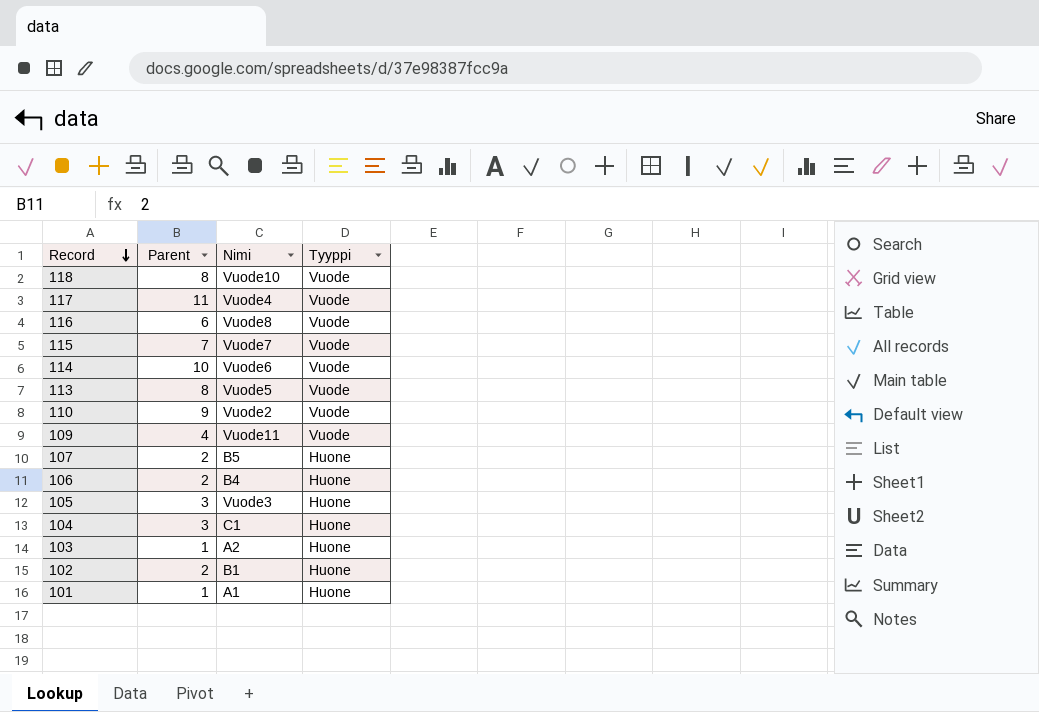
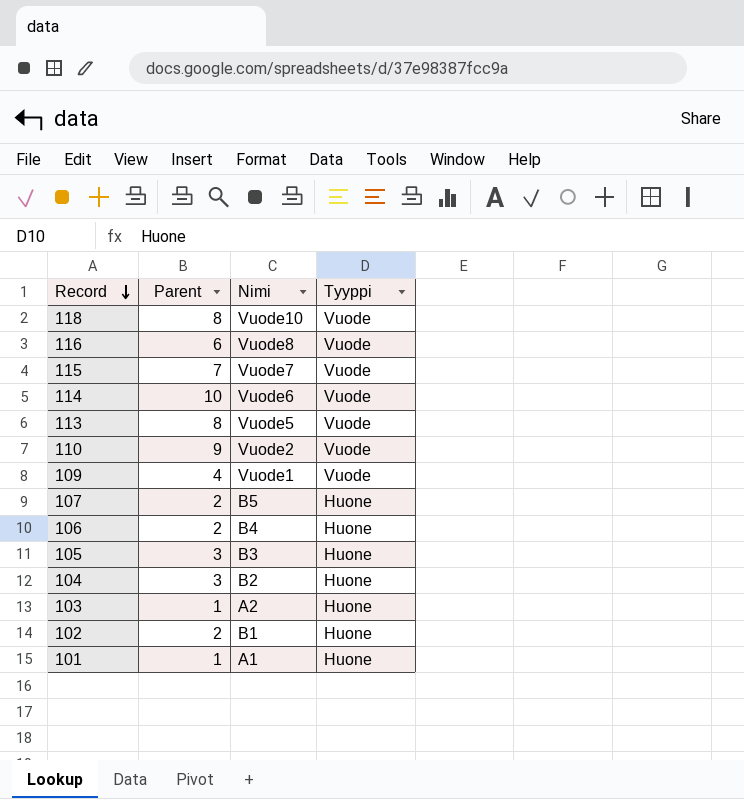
row 117: 11 | Vuode4 | Vuode -> none
109 | Nimi: Vuode11 -> Vuode1
105 | Nimi: Vuode3 -> B3
104 | Nimi: C1 -> B2

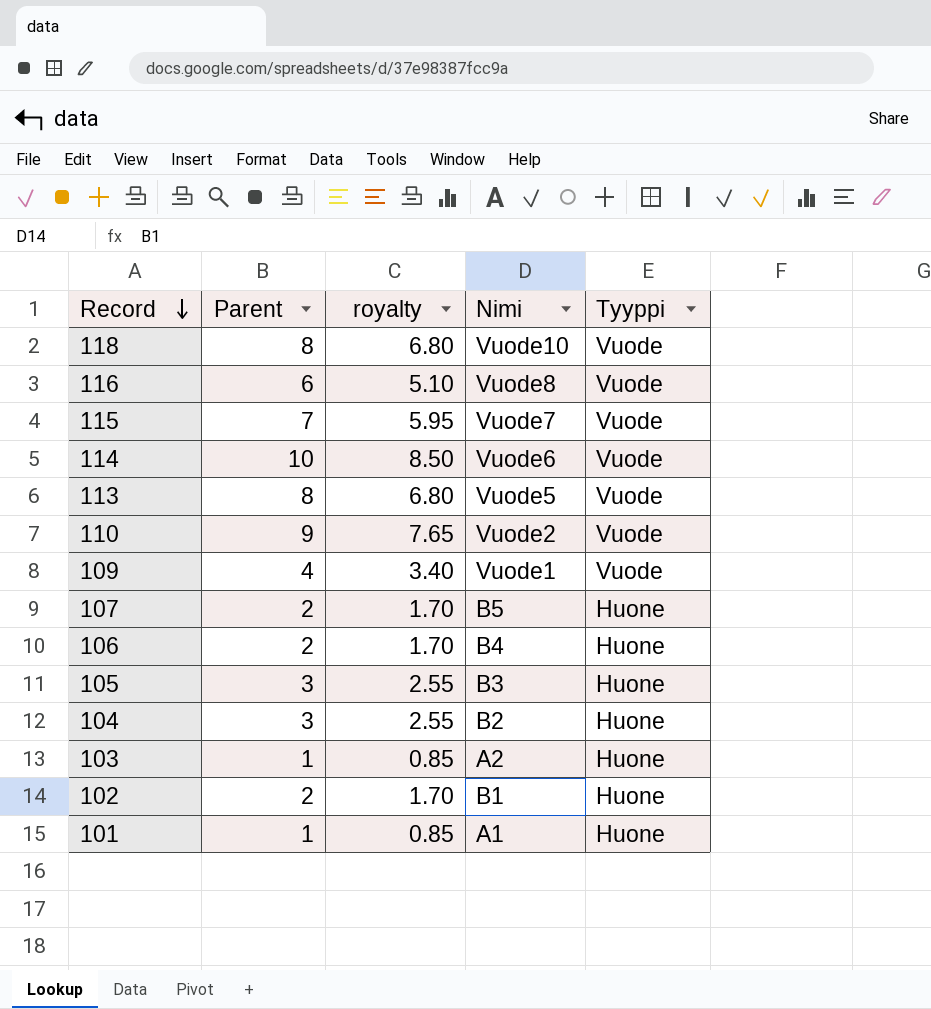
column royalty | formula: none -> [Parent] * 0.85

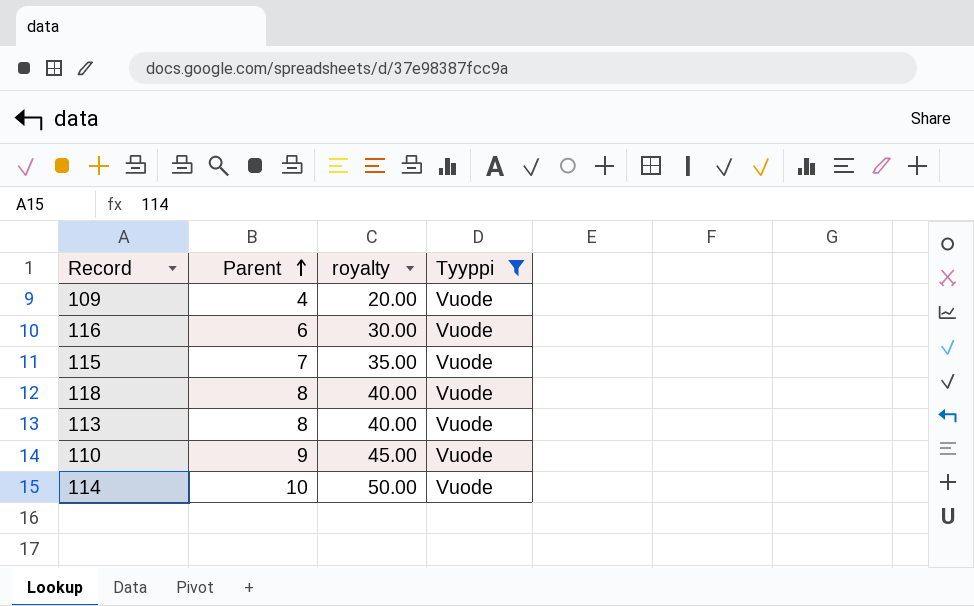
filter: none -> Tyyppi = Vuode
row order: Record descending -> Parent ascending
column Nimi | position: 4 -> none
column royalty | formula: [Parent] * 0.85 -> [Parent] * 5

